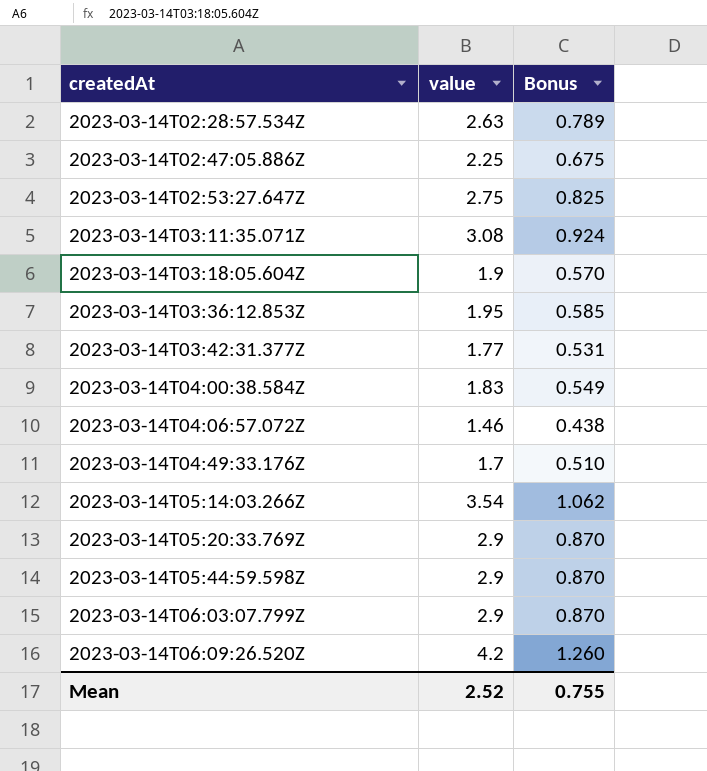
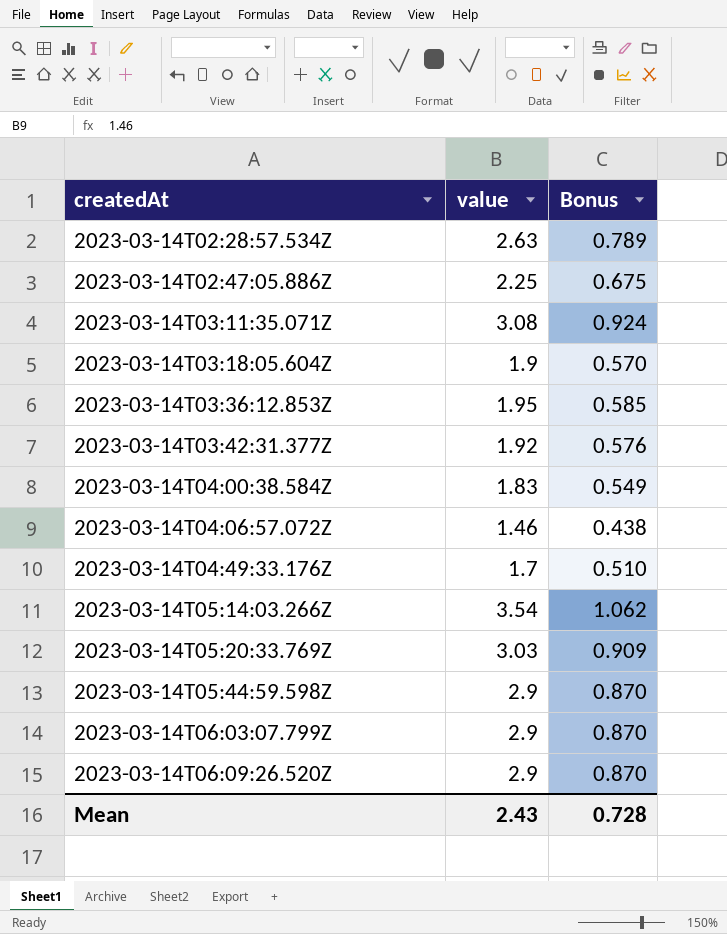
row 2023-03-14T02:53:27.647Z: 2.75 | 0.825 -> none
2023-03-14T03:42:31.377Z | value: 1.77 -> 1.92
2023-03-14T03:42:31.377Z | Bonus: 0.531 -> 0.576
2023-03-14T05:20:33.769Z | value: 2.9 -> 3.03
2023-03-14T05:20:33.769Z | Bonus: 0.870 -> 0.909
2023-03-14T06:09:26.520Z | value: 4.2 -> 2.9
2023-03-14T06:09:26.520Z | Bonus: 1.260 -> 0.870
Mean | value: 2.52 -> 2.43
Mean | Bonus: 0.755 -> 0.728

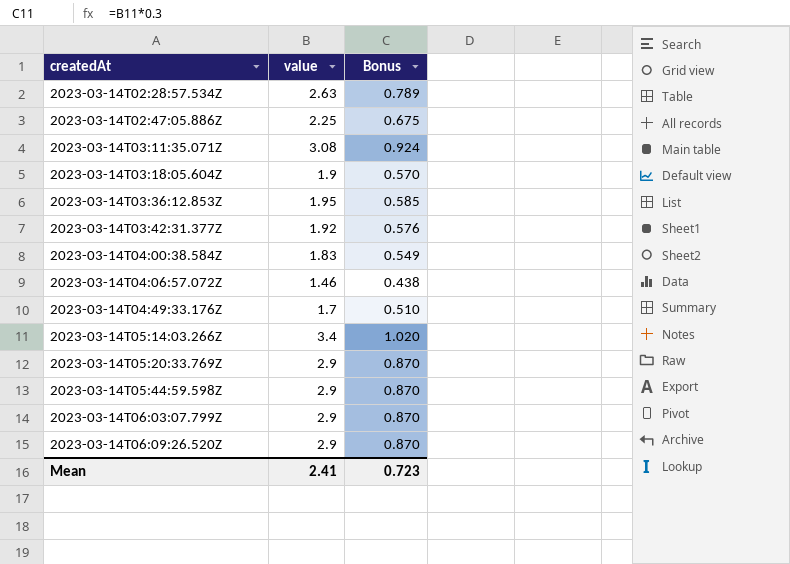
2023-03-14T05:14:03.266Z | value: 3.54 -> 3.4
2023-03-14T05:14:03.266Z | Bonus: 1.062 -> 1.020
2023-03-14T05:20:33.769Z | value: 3.03 -> 2.9
2023-03-14T05:20:33.769Z | Bonus: 0.909 -> 0.870
Mean | value: 2.43 -> 2.41
Mean | Bonus: 0.728 -> 0.723

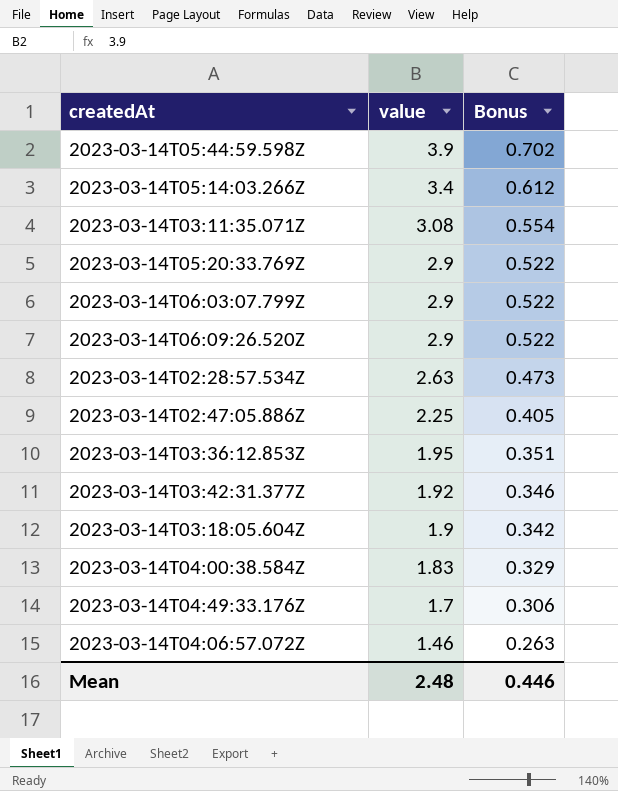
row order: createdAt ascending -> value descending
column Bonus | formula: [value] * 0.3 -> [value] * 0.18
2023-03-14T05:44:59.598Z | value: 2.9 -> 3.9
Mean | value: 2.41 -> 2.48
Mean | Bonus: 0.723 -> 0.446

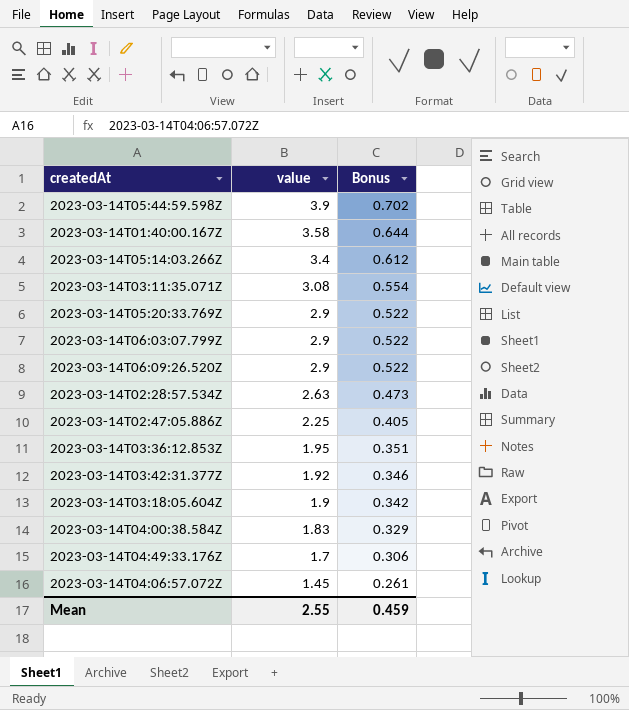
row 2023-03-14T01:40:00.167Z: none -> 3.58 | 0.644
2023-03-14T04:06:57.072Z | value: 1.46 -> 1.45
2023-03-14T04:06:57.072Z | Bonus: 0.263 -> 0.261
Mean | value: 2.48 -> 2.55
Mean | Bonus: 0.446 -> 0.459

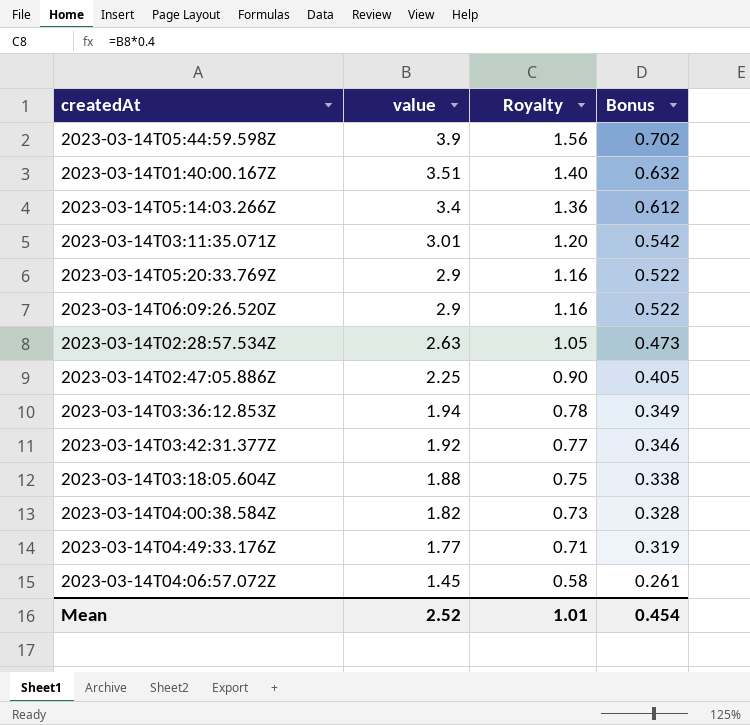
column Royalty | formula: none -> [value] * 0.4
row 2023-03-14T06:03:07.799Z: 2.9 | 0.522 -> none
2023-03-14T01:40:00.167Z | value: 3.58 -> 3.51
2023-03-14T01:40:00.167Z | Bonus: 0.644 -> 0.632
2023-03-14T03:11:35.071Z | value: 3.08 -> 3.01
2023-03-14T03:11:35.071Z | Bonus: 0.554 -> 0.542
2023-03-14T03:36:12.853Z | value: 1.95 -> 1.94
2023-03-14T03:36:12.853Z | Bonus: 0.351 -> 0.349
2023-03-14T03:18:05.604Z | value: 1.9 -> 1.88
2023-03-14T03:18:05.604Z | Bonus: 0.342 -> 0.338
2023-03-14T04:00:38.584Z | value: 1.83 -> 1.82
2023-03-14T04:00:38.584Z | Bonus: 0.329 -> 0.328
2023-03-14T04:49:33.176Z | value: 1.7 -> 1.77
2023-03-14T04:49:33.176Z | Bonus: 0.306 -> 0.319
Mean | value: 2.55 -> 2.52
Mean | Bonus: 0.459 -> 0.454

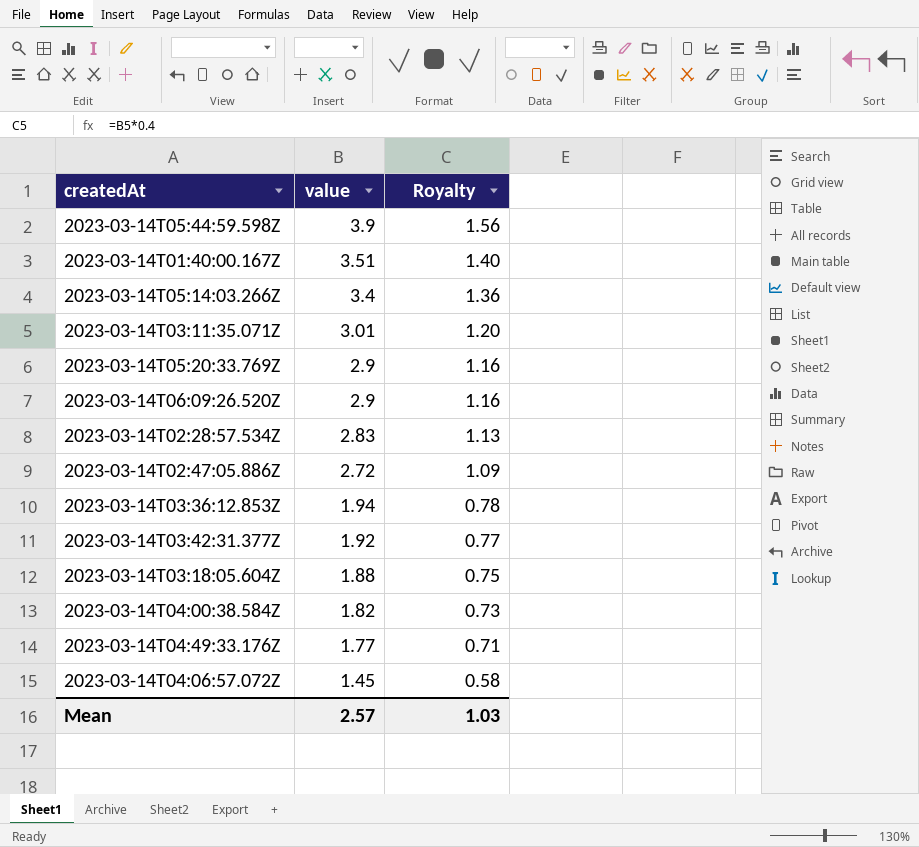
column Bonus | formula: [value] * 0.18 -> none
2023-03-14T02:28:57.534Z | value: 2.63 -> 2.83
2023-03-14T02:28:57.534Z | Royalty: 1.05 -> 1.13
2023-03-14T02:47:05.886Z | value: 2.25 -> 2.72
2023-03-14T02:47:05.886Z | Royalty: 0.90 -> 1.09
Mean | value: 2.52 -> 2.57
Mean | Royalty: 1.01 -> 1.03

